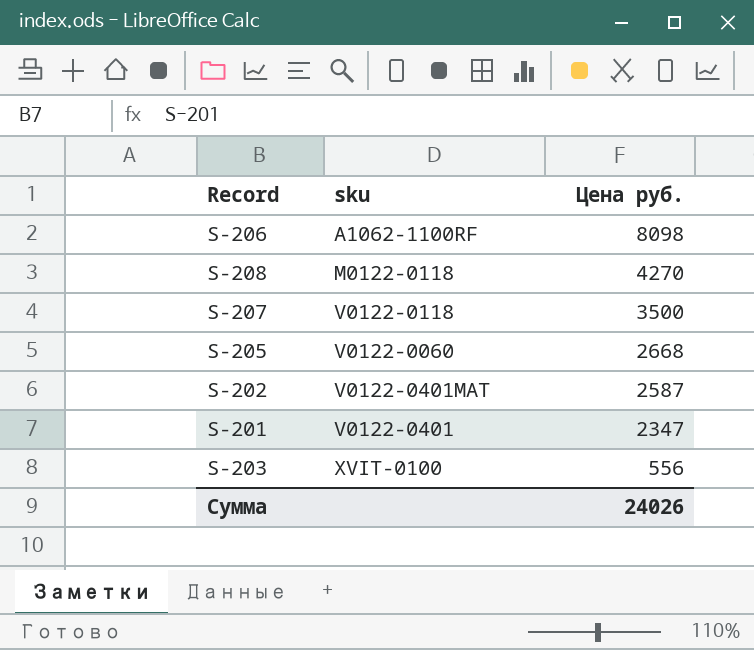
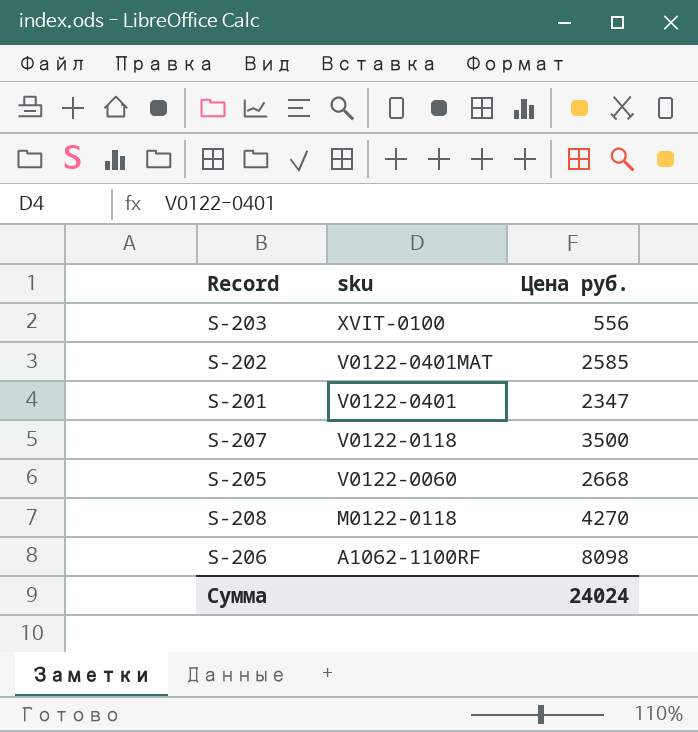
row order: Цена руб. descending -> sku descending
S-202 | Цена руб.: 2587 -> 2585
Сумма | Цена руб.: 24026 -> 24024

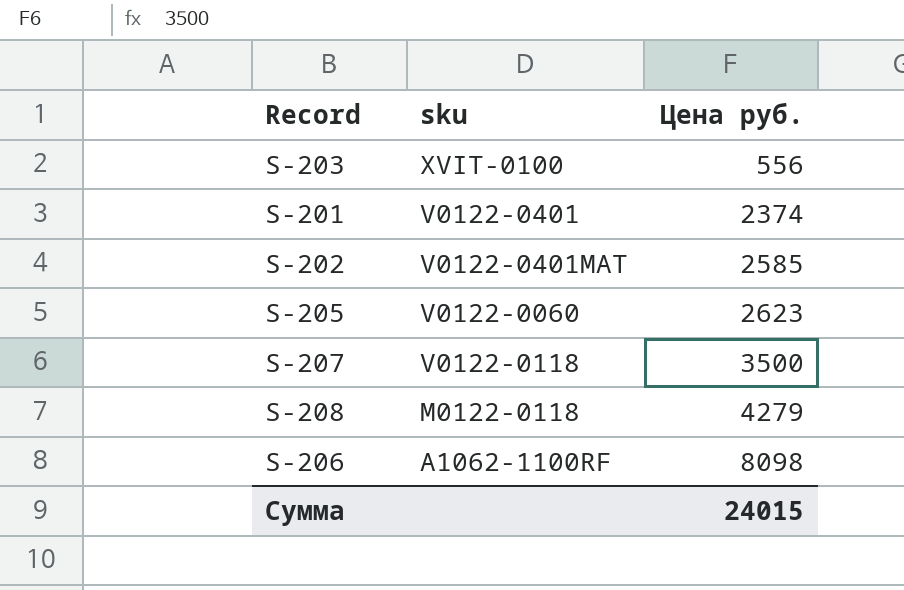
row order: sku descending -> Цена руб. ascending
S-201 | Цена руб.: 2347 -> 2374
S-205 | Цена руб.: 2668 -> 2623
S-208 | Цена руб.: 4270 -> 4279
Сумма | Цена руб.: 24024 -> 24015

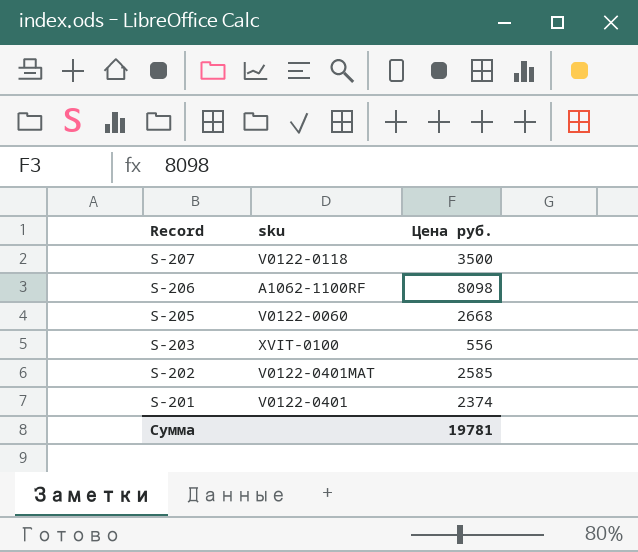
row order: Цена руб. ascending -> Record descending
row S-208: M0122-0118 | 4279 -> none
S-205 | Цена руб.: 2623 -> 2668
Сумма | Цена руб.: 24015 -> 19781

